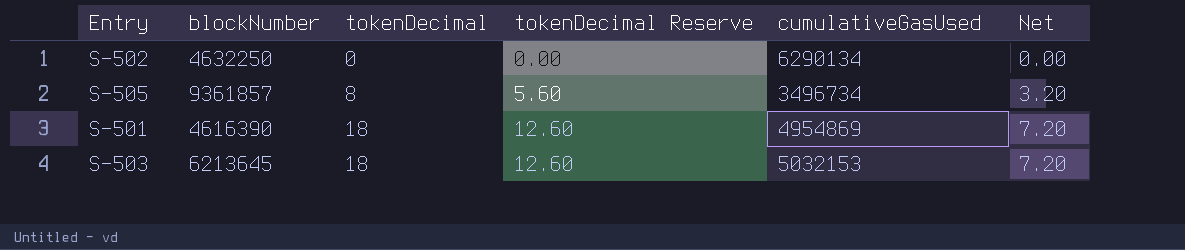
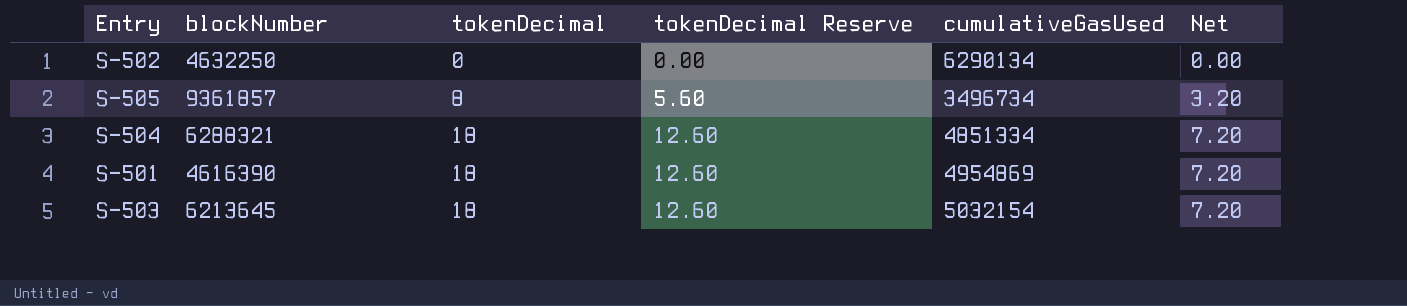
row S-504: none -> 6288321 | 18 | 12.60 | 4851334 | 7.20
S-503 | cumulativeGasUsed: 5032153 -> 5032154

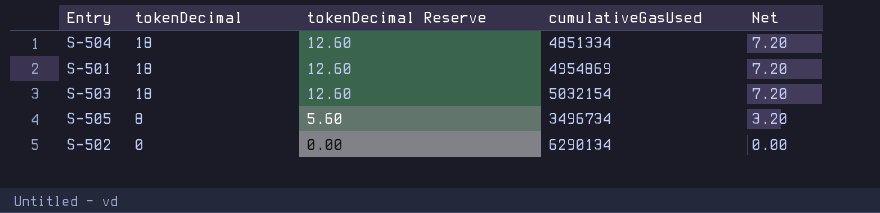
row order: tokenDecimal ascending -> tokenDecimal descending
column blockNumber | position: 2 -> none

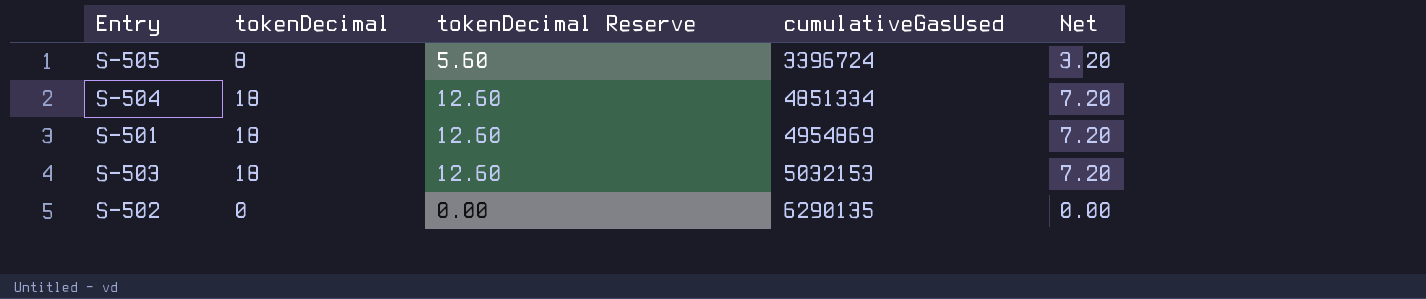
row order: tokenDecimal descending -> cumulativeGasUsed ascending
S-505 | cumulativeGasUsed: 3496734 -> 3396724
S-503 | cumulativeGasUsed: 5032154 -> 5032153
S-502 | cumulativeGasUsed: 6290134 -> 6290135

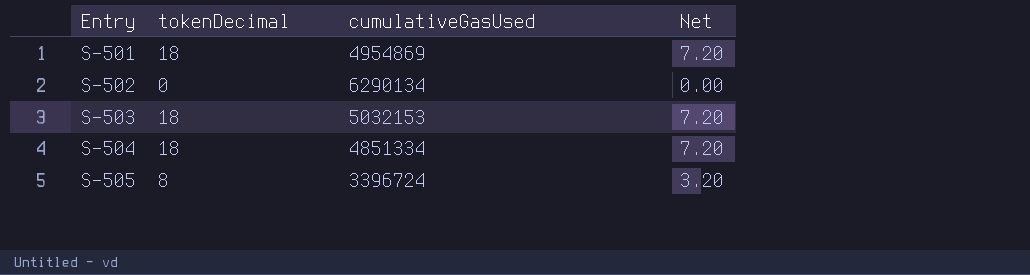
row order: cumulativeGasUsed ascending -> Entry ascending
column tokenDecimal Reserve | formula: [tokenDecimal] * 0.7 -> none
S-502 | cumulativeGasUsed: 6290135 -> 6290134

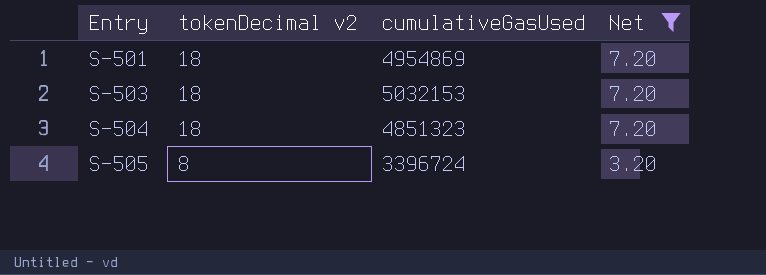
filter: none -> Net != 0.00
column name: tokenDecimal -> tokenDecimal v2
S-504 | cumulativeGasUsed: 4851334 -> 4851323

